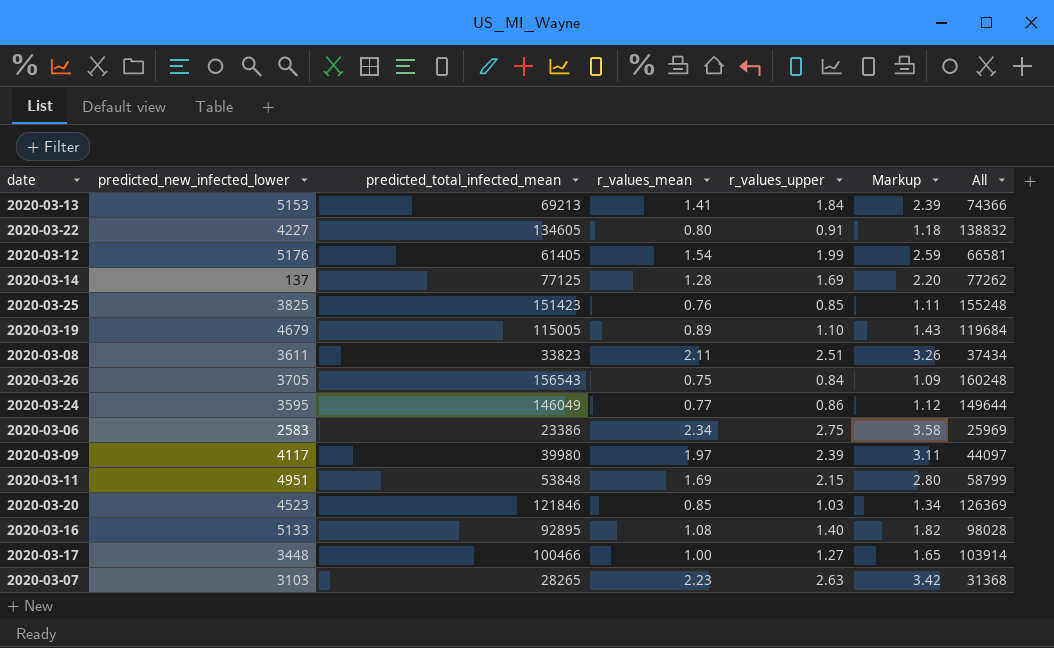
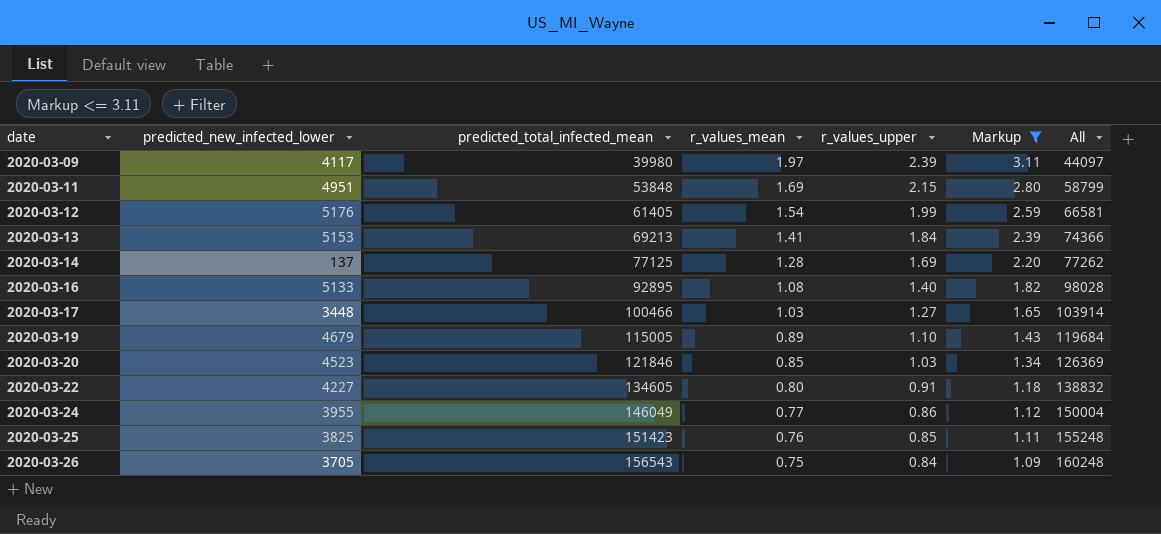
filter: none -> Markup <= 3.11
row order: none -> date ascending
2020-03-17 | r_values_mean: 1.00 -> 1.03
2020-03-24 | predicted_new_infected_lower: 3595 -> 3955
2020-03-24 | All: 149644 -> 150004

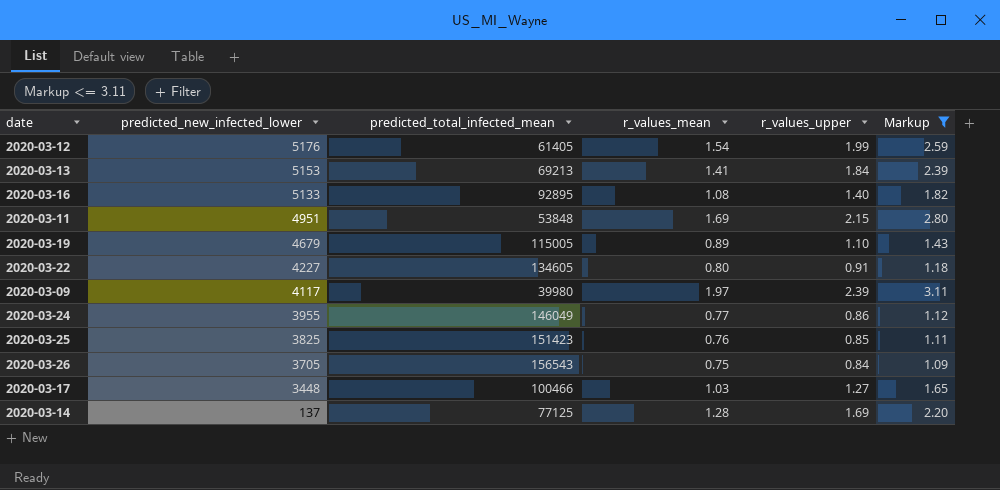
row order: date ascending -> predicted_new_infected_lower descending
column All | formula: [predicted_new_infected_lower] + [predicted_total_infected_mean] -> none
row 2020-03-20: 4523 | 121846 | 0.85 | 1.03 | 1.34 | 126369 -> none

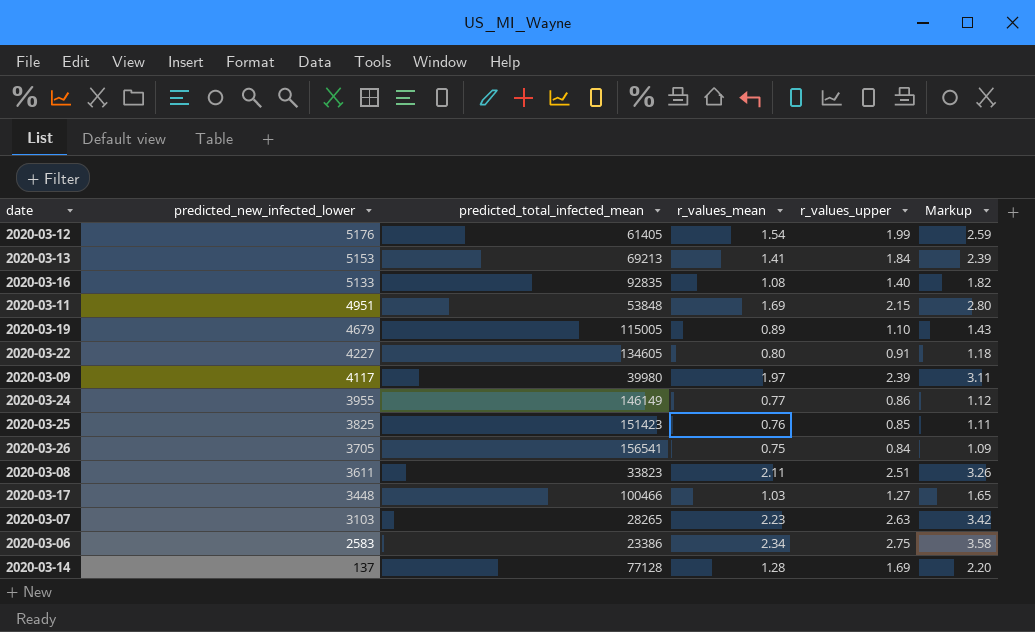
filter: Markup <= 3.11 -> none
2020-03-16 | predicted_total_infected_mean: 92895 -> 92835
2020-03-24 | predicted_total_infected_mean: 146049 -> 146149
2020-03-26 | predicted_total_infected_mean: 156543 -> 156541
2020-03-14 | predicted_total_infected_mean: 77125 -> 77128

